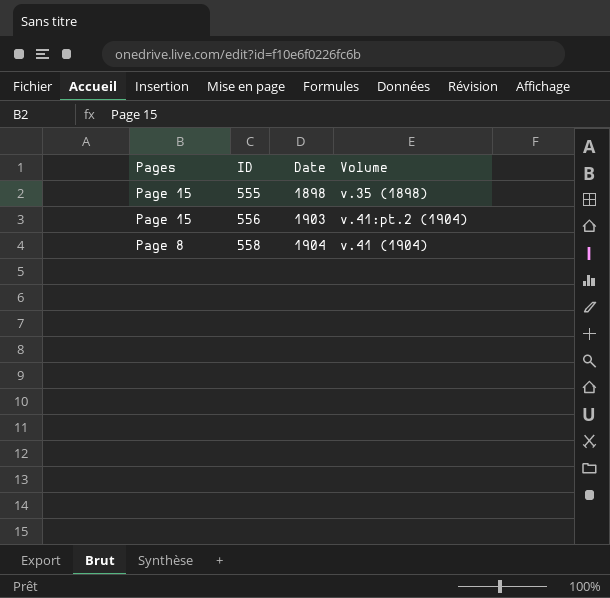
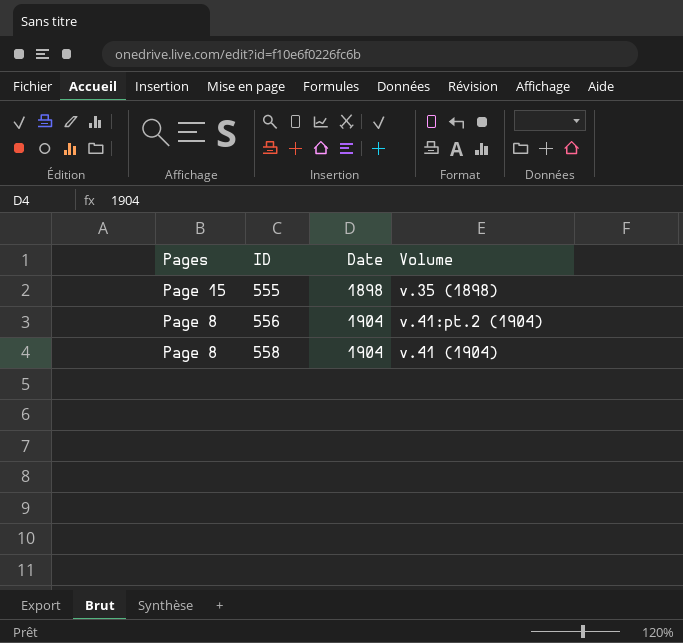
556 | Pages: Page 15 -> Page 8
556 | Date: 1903 -> 1904

